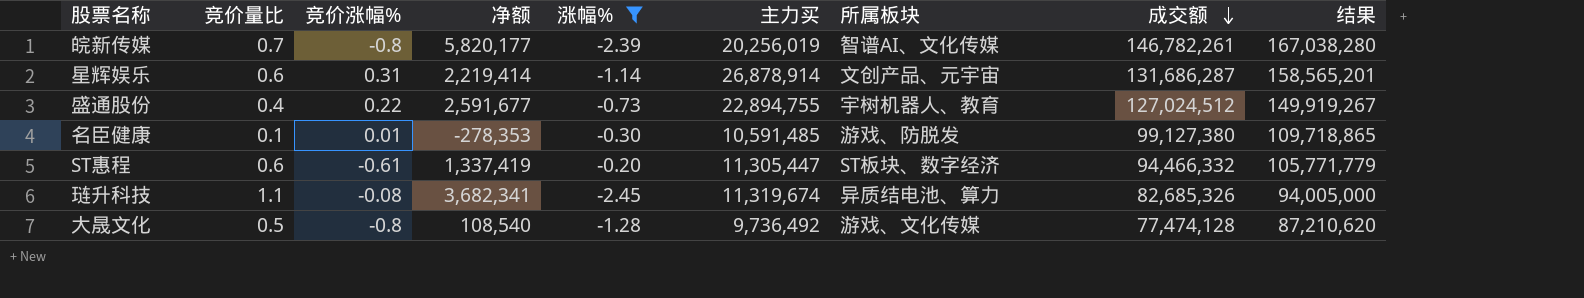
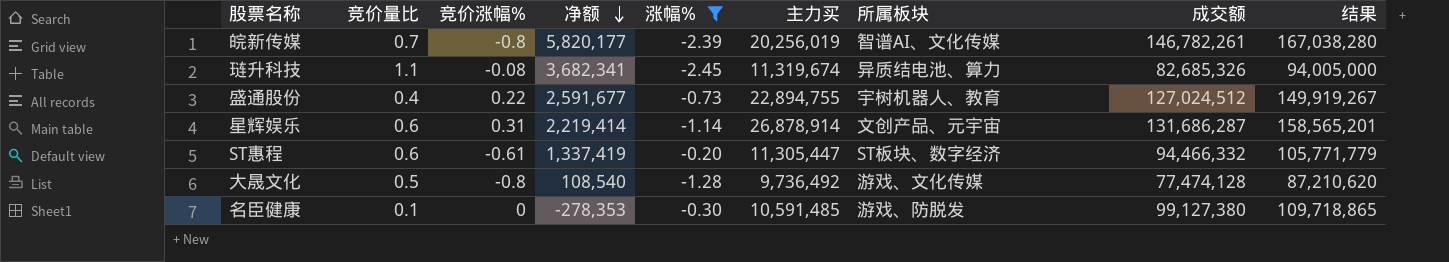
row order: 成交额 descending -> 净额 descending
名臣健康 | 竞价涨幅%: 0.01 -> 0

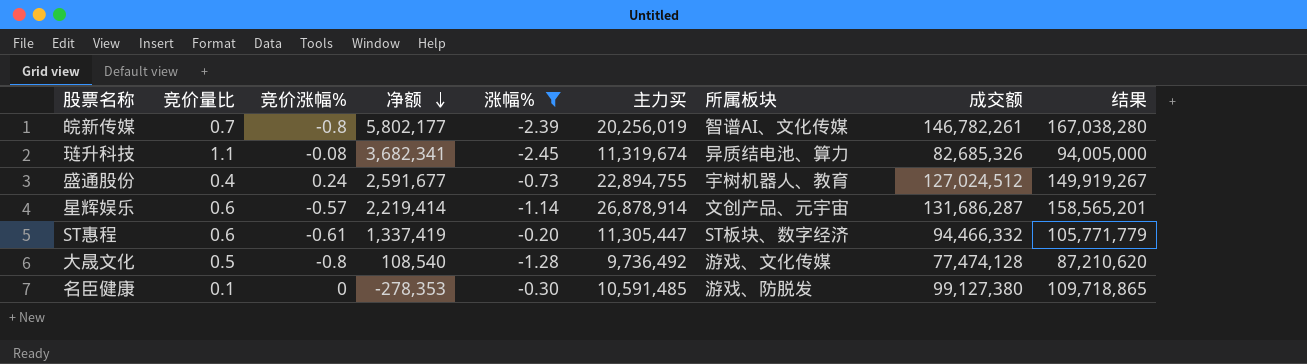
皖新传媒 | 净额: 5,820,177 -> 5,802,177
盛通股份 | 竞价涨幅%: 0.22 -> 0.24
星辉娱乐 | 竞价涨幅%: 0.31 -> -0.57

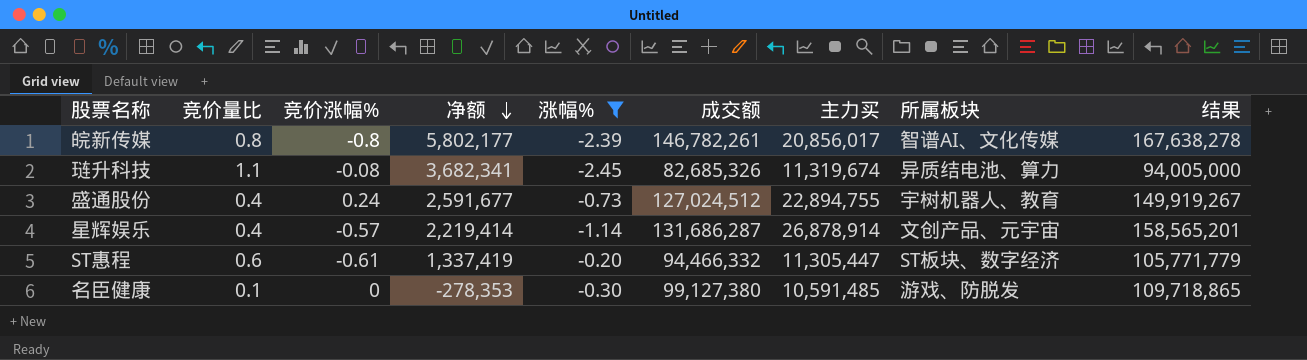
column 成交额 | position: 8 -> 6
row 大晟文化: 0.5 | -0.8 | 108,540 | -1.28 | 9,736,492 | 游戏、文化传媒 | 77,474,128 | 87,210,620 -> none
皖新传媒 | 竞价量比: 0.7 -> 0.8
皖新传媒 | 主力买: 20,256,019 -> 20,856,017
皖新传媒 | 结果: 167,038,280 -> 167,638,278
星辉娱乐 | 竞价量比: 0.6 -> 0.4

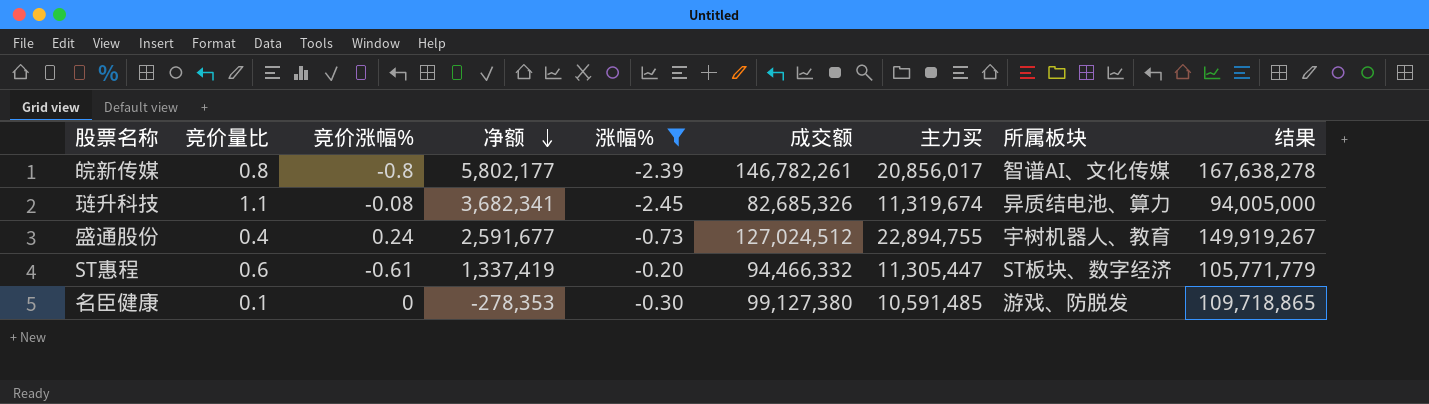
row 星辉娱乐: 0.4 | -0.57 | 2,219,414 | -1.14 | 131,686,287 | 26,878,914 | 文创产品、元宇宙 | 158,565,201 -> none

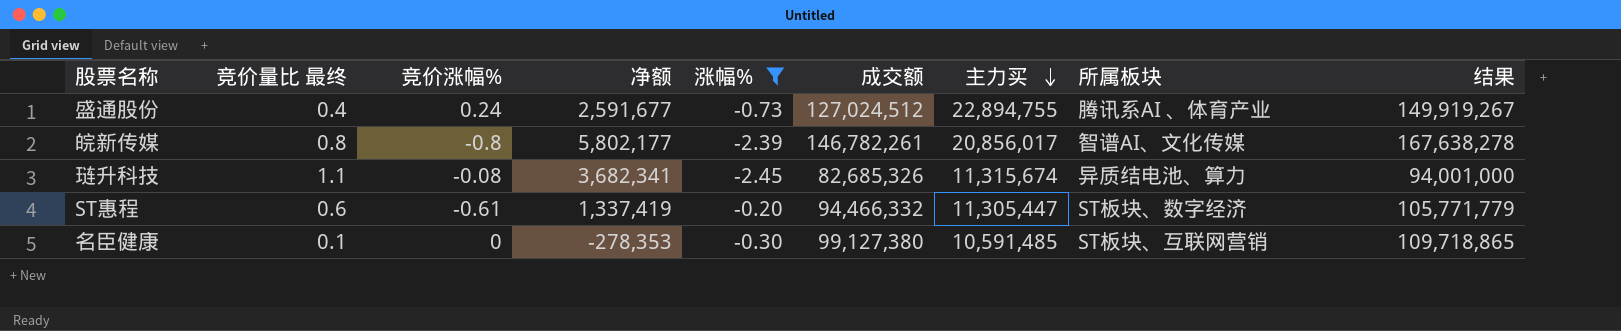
row order: 净额 descending -> 主力买 descending
column name: 竞价量比 -> 竞价量比 最终
盛通股份 | 所属板块: 宇树机器人、教育 -> 腾讯系AI 、体育产业
琏升科技 | 主力买: 11,319,674 -> 11,315,674
琏升科技 | 结果: 94,005,000 -> 94,001,000
名臣健康 | 所属板块: 游戏、防脱发 -> ST板块、互联网营销

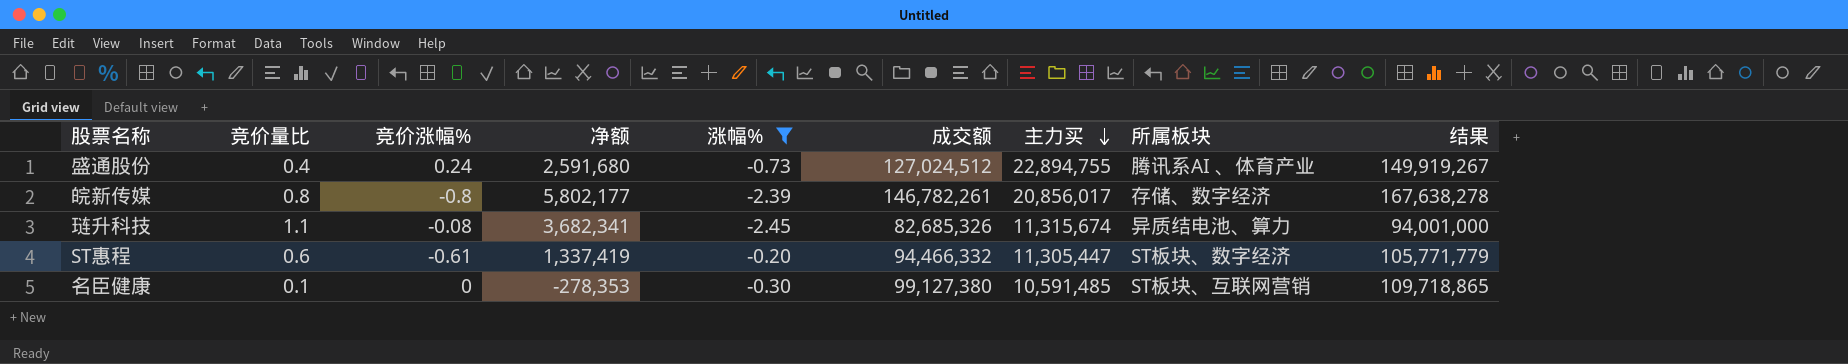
column name: 竞价量比 最终 -> 竞价量比
盛通股份 | 净额: 2,591,677 -> 2,591,680
皖新传媒 | 所属板块: 智谱AI、文化传媒 -> 存储、数字经济

